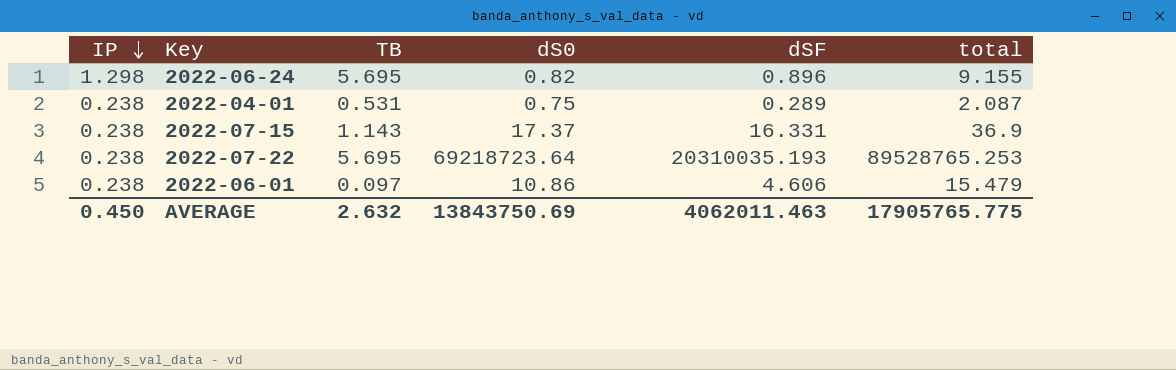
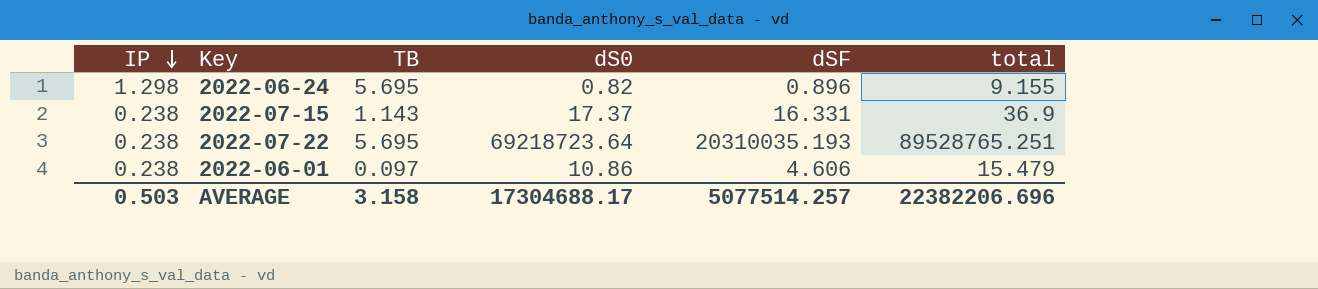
row 2022-04-01: 0.238 | 0.531 | 0.75 | 0.289 | 2.087 -> none
2022-07-22 | total: 89528765.253 -> 89528765.251
AVERAGE | IP: 0.450 -> 0.503
AVERAGE | TB: 2.632 -> 3.158
AVERAGE | dS0: 13843750.69 -> 17304688.17
AVERAGE | dSF: 4062011.463 -> 5077514.257
AVERAGE | total: 17905765.775 -> 22382206.696

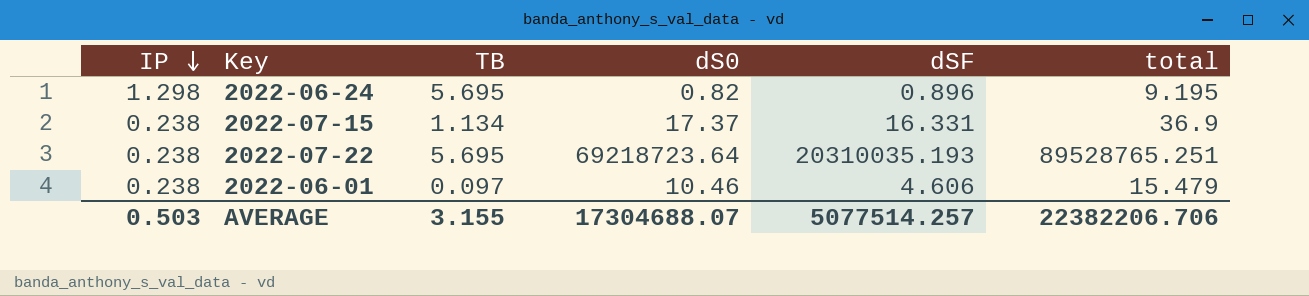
2022-06-24 | total: 9.155 -> 9.195
2022-07-15 | TB: 1.143 -> 1.134
2022-06-01 | dS0: 10.86 -> 10.46
AVERAGE | TB: 3.158 -> 3.155
AVERAGE | dS0: 17304688.17 -> 17304688.07
AVERAGE | total: 22382206.696 -> 22382206.706

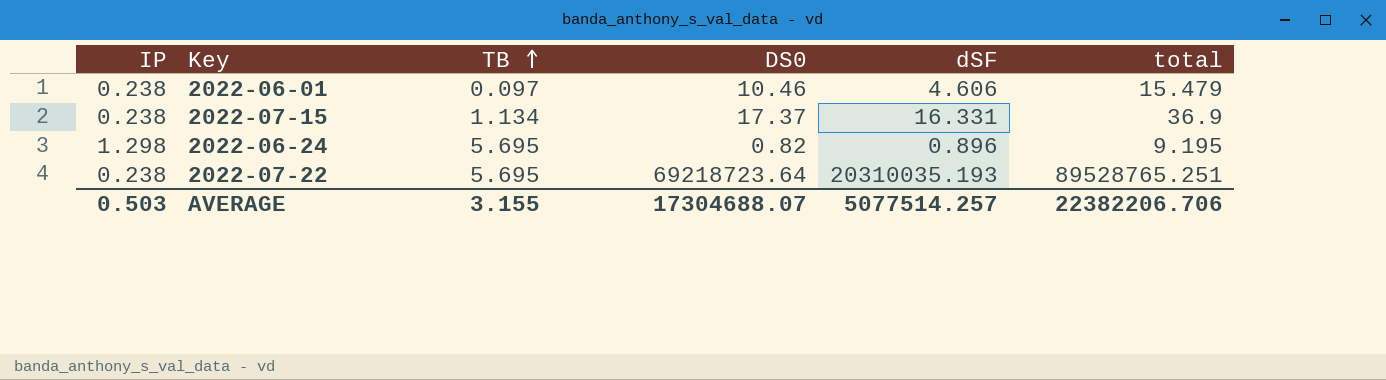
row order: IP descending -> TB ascending
column name: dS0 -> DS0

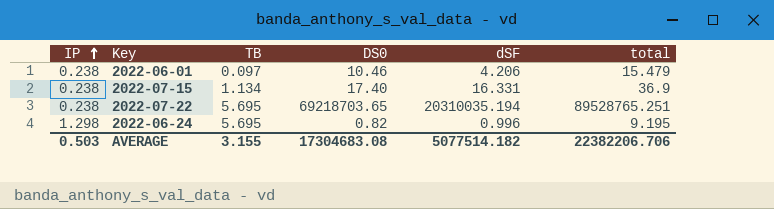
row order: TB ascending -> IP ascending
2022-06-01 | dSF: 4.606 -> 4.206
2022-07-15 | DS0: 17.37 -> 17.40
2022-07-22 | DS0: 69218723.64 -> 69218703.65
2022-07-22 | dSF: 20310035.193 -> 20310035.194
2022-06-24 | dSF: 0.896 -> 0.996
AVERAGE | DS0: 17304688.07 -> 17304683.08
AVERAGE | dSF: 5077514.257 -> 5077514.182

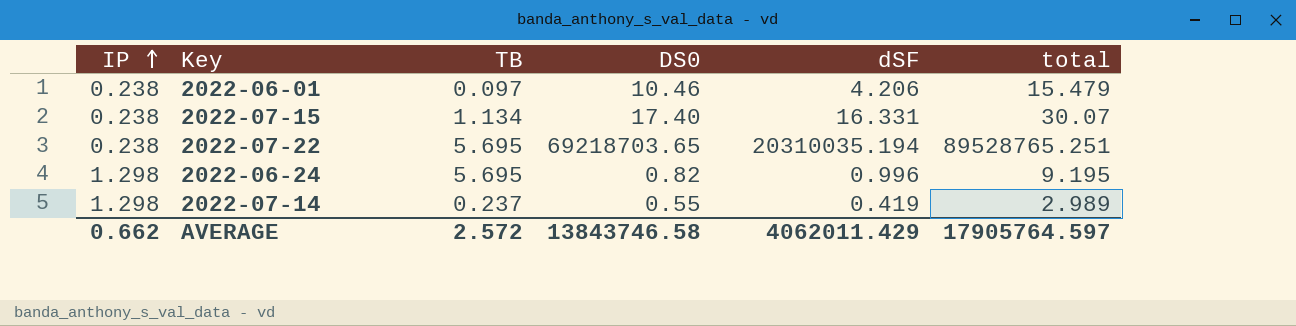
2022-07-15 | total: 36.9 -> 30.07
row 2022-07-14: none -> 1.298 | 0.237 | 0.55 | 0.419 | 2.989
AVERAGE | IP: 0.503 -> 0.662
AVERAGE | TB: 3.155 -> 2.572
AVERAGE | DS0: 17304683.08 -> 13843746.58
AVERAGE | dSF: 5077514.182 -> 4062011.429
AVERAGE | total: 22382206.706 -> 17905764.597

